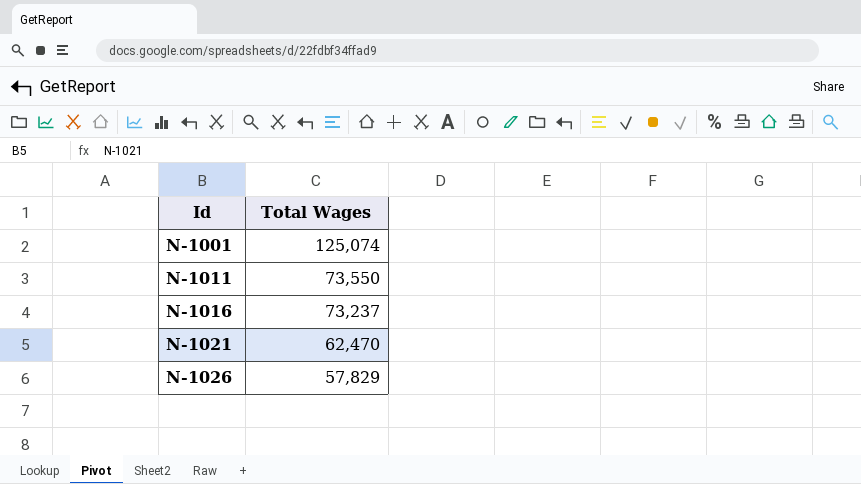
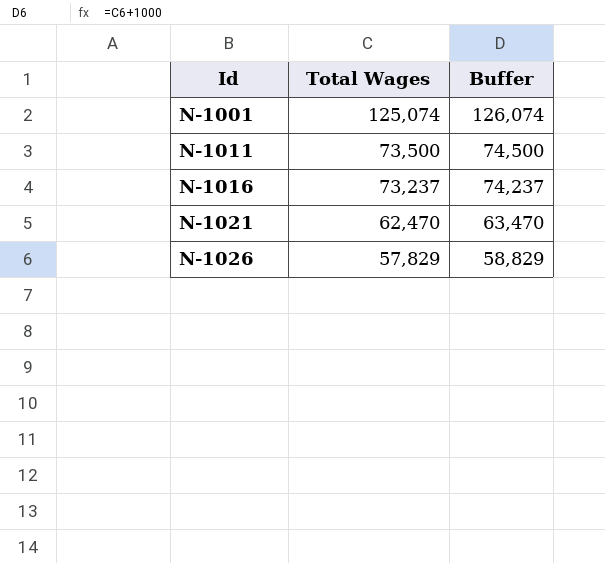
column Buffer | formula: none -> [Total Wages] + 1000
N-1011 | Total Wages: 73,550 -> 73,500

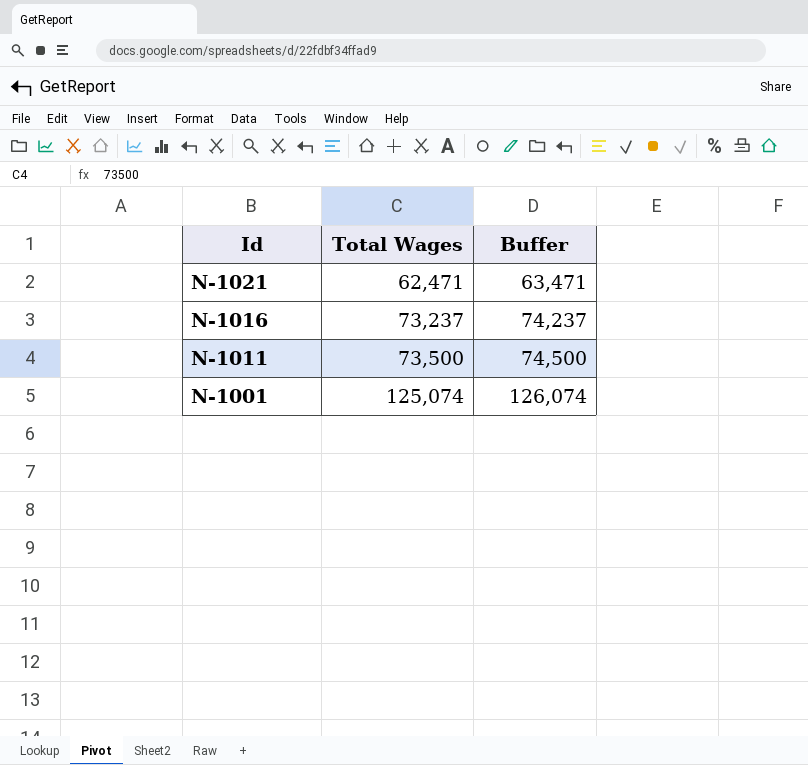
row order: Id ascending -> Id descending
row N-1026: 57,829 | 58,829 -> none
N-1021 | Total Wages: 62,470 -> 62,471
N-1021 | Buffer: 63,470 -> 63,471

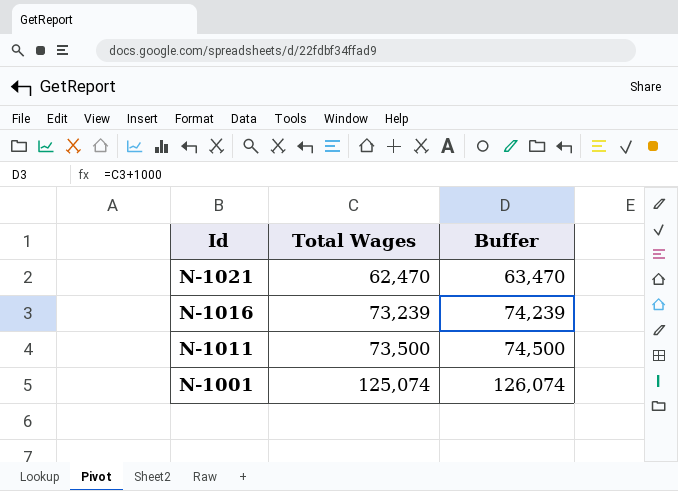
N-1021 | Total Wages: 62,471 -> 62,470
N-1021 | Buffer: 63,471 -> 63,470
N-1016 | Total Wages: 73,237 -> 73,239
N-1016 | Buffer: 74,237 -> 74,239

